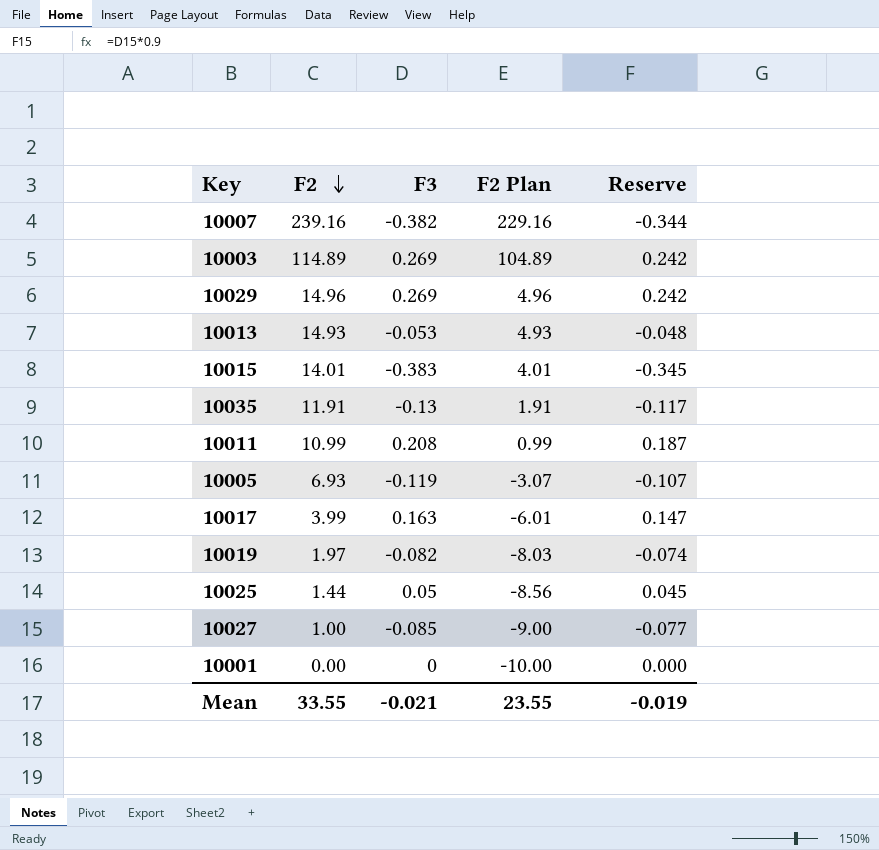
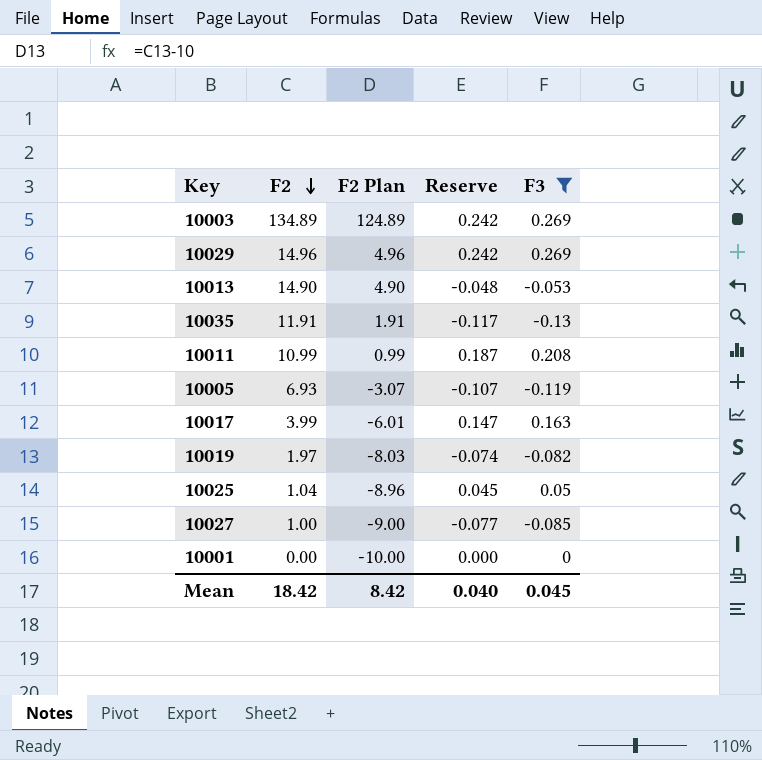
filter: none -> F3 >= -0.13
column F3 | position: 3 -> 5
10003 | F2: 114.89 -> 134.89
10003 | F2 Plan: 104.89 -> 124.89
10013 | F2: 14.93 -> 14.90
10013 | F2 Plan: 4.93 -> 4.90
10025 | F2: 1.44 -> 1.04
10025 | F2 Plan: -8.56 -> -8.96
Mean | F2: 33.55 -> 18.42
Mean | F2 Plan: 23.55 -> 8.42
Mean | Reserve: -0.019 -> 0.040
Mean | F3: -0.021 -> 0.045

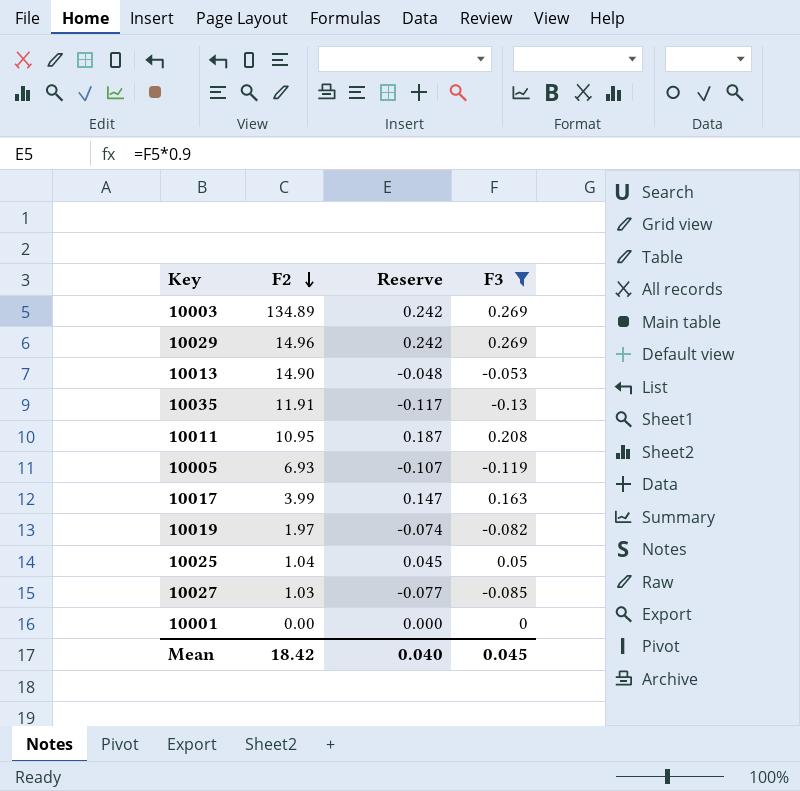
column F2 Plan | formula: [F2] - 10 -> none
10011 | F2: 10.99 -> 10.95
10027 | F2: 1.00 -> 1.03

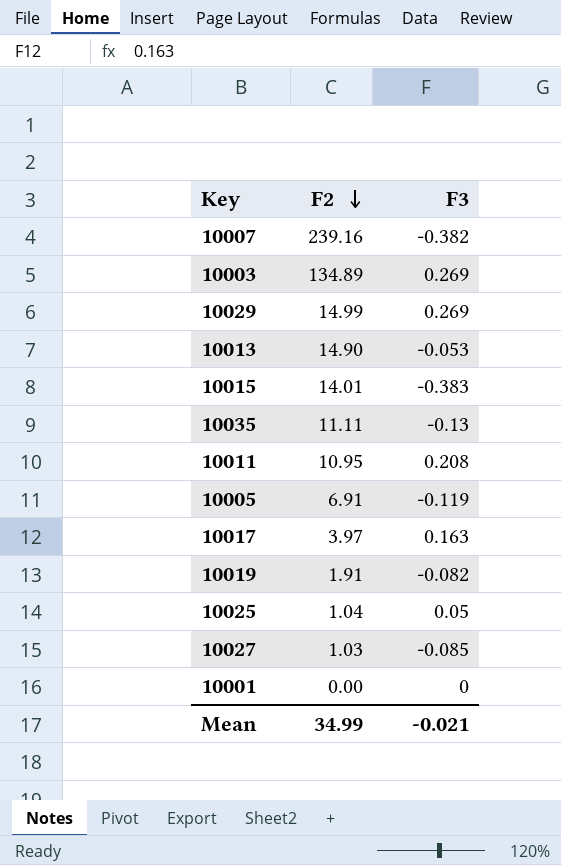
filter: F3 >= -0.13 -> none
column Reserve | formula: [F3] * 0.9 -> none
10029 | F2: 14.96 -> 14.99
10035 | F2: 11.91 -> 11.11
10005 | F2: 6.93 -> 6.91
10017 | F2: 3.99 -> 3.97
10019 | F2: 1.97 -> 1.91
Mean | F2: 18.42 -> 34.99
Mean | F3: 0.045 -> -0.021

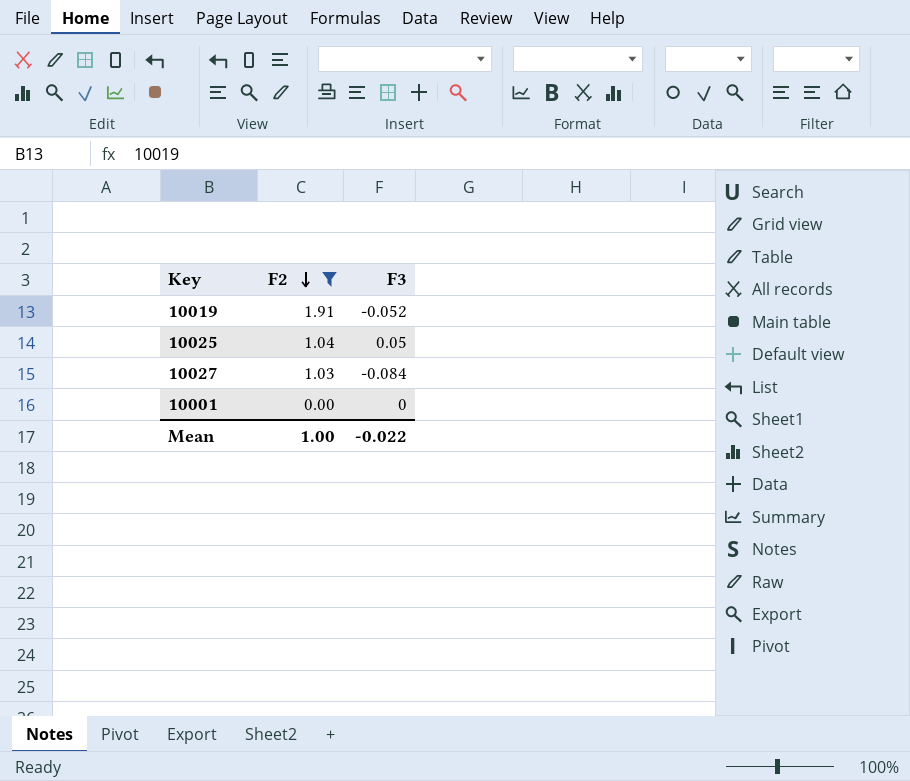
filter: none -> F2 <= 1.91
10019 | F3: -0.082 -> -0.052
10027 | F3: -0.085 -> -0.084
Mean | F2: 34.99 -> 1.00
Mean | F3: -0.021 -> -0.022

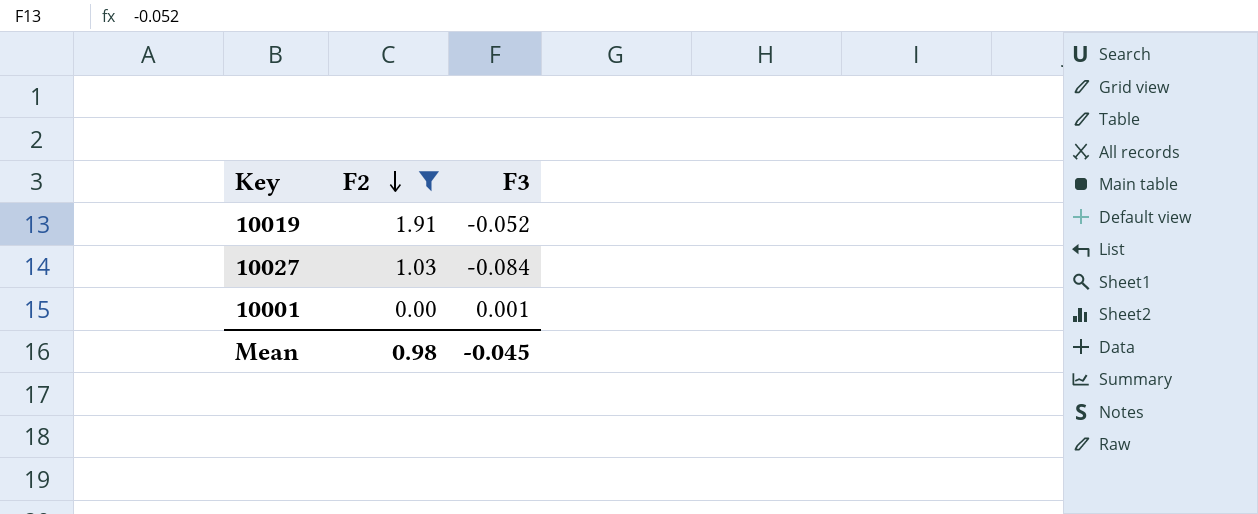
row 10025: 1.04 | 0.05 -> none
10001 | F3: 0 -> 0.001
Mean | F2: 1.00 -> 0.98
Mean | F3: -0.022 -> -0.045

